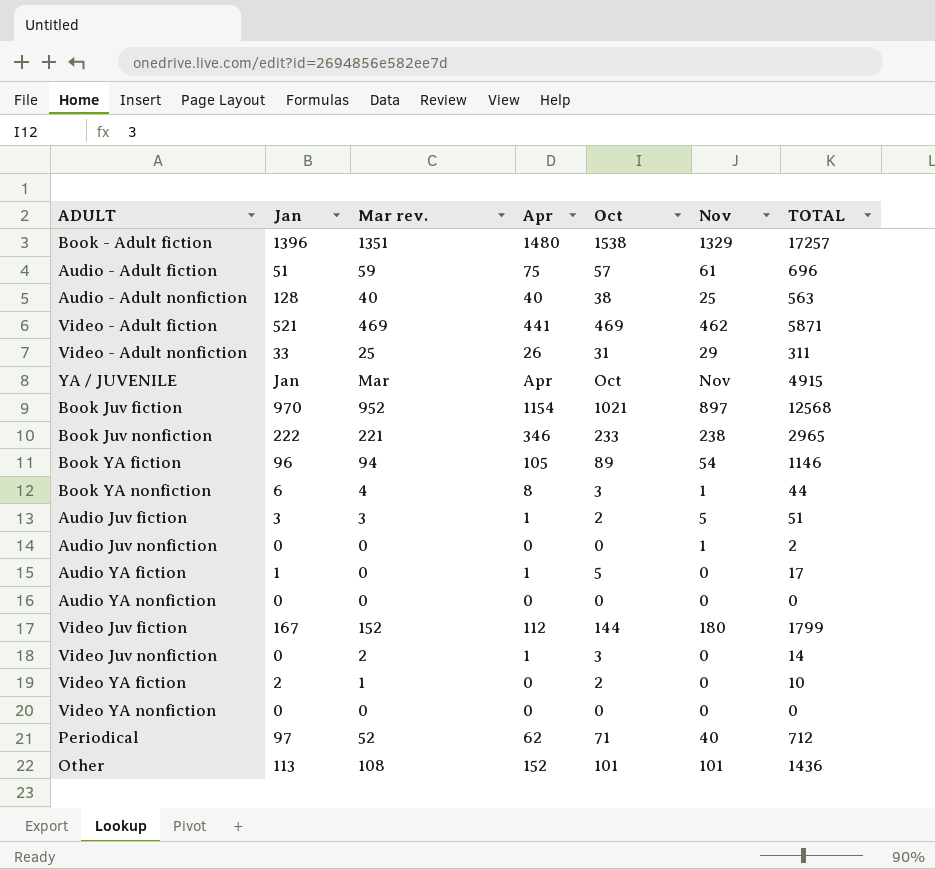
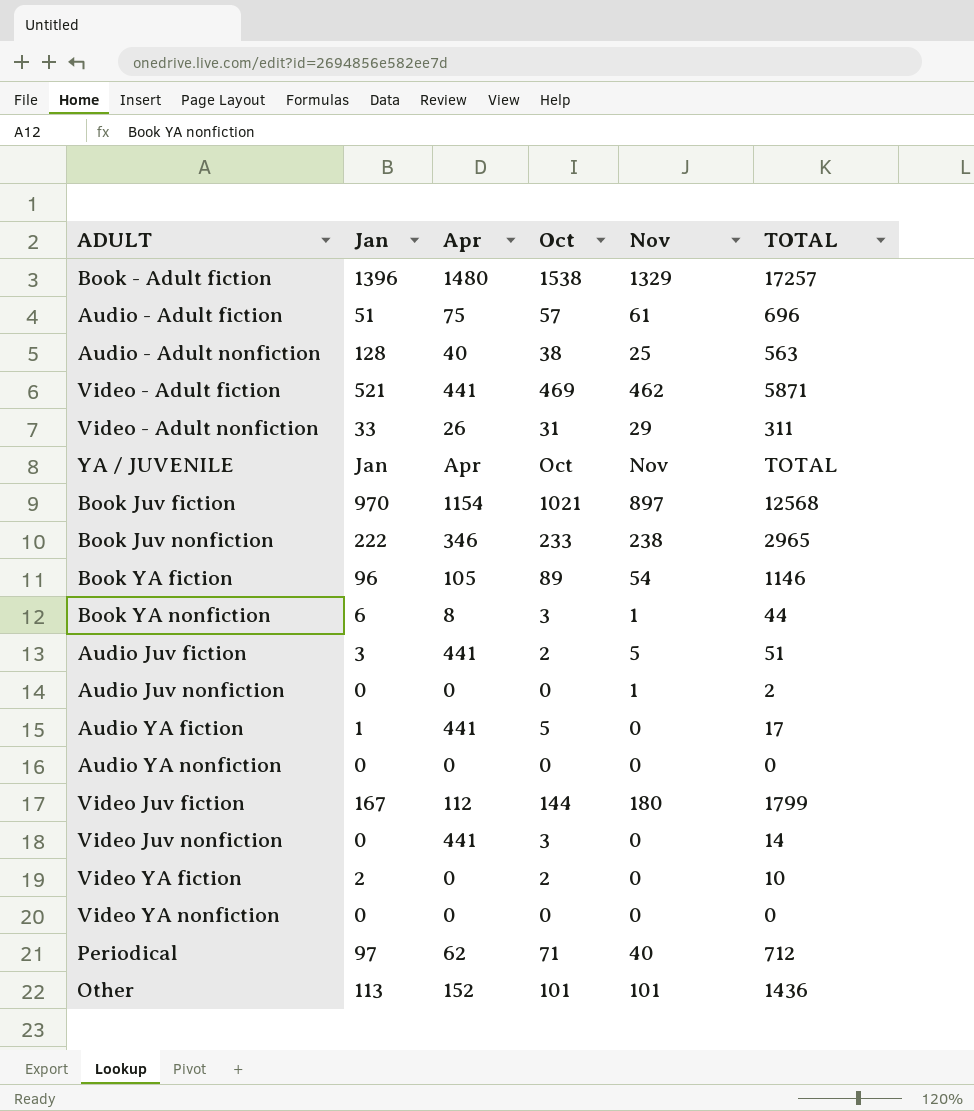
column Mar rev. | position: 3 -> none
YA / JUVENILE | TOTAL: 4915 -> TOTAL
Audio Juv fiction | Apr: 1 -> 441
Audio YA fiction | Apr: 1 -> 441
Video Juv nonfiction | Apr: 1 -> 441

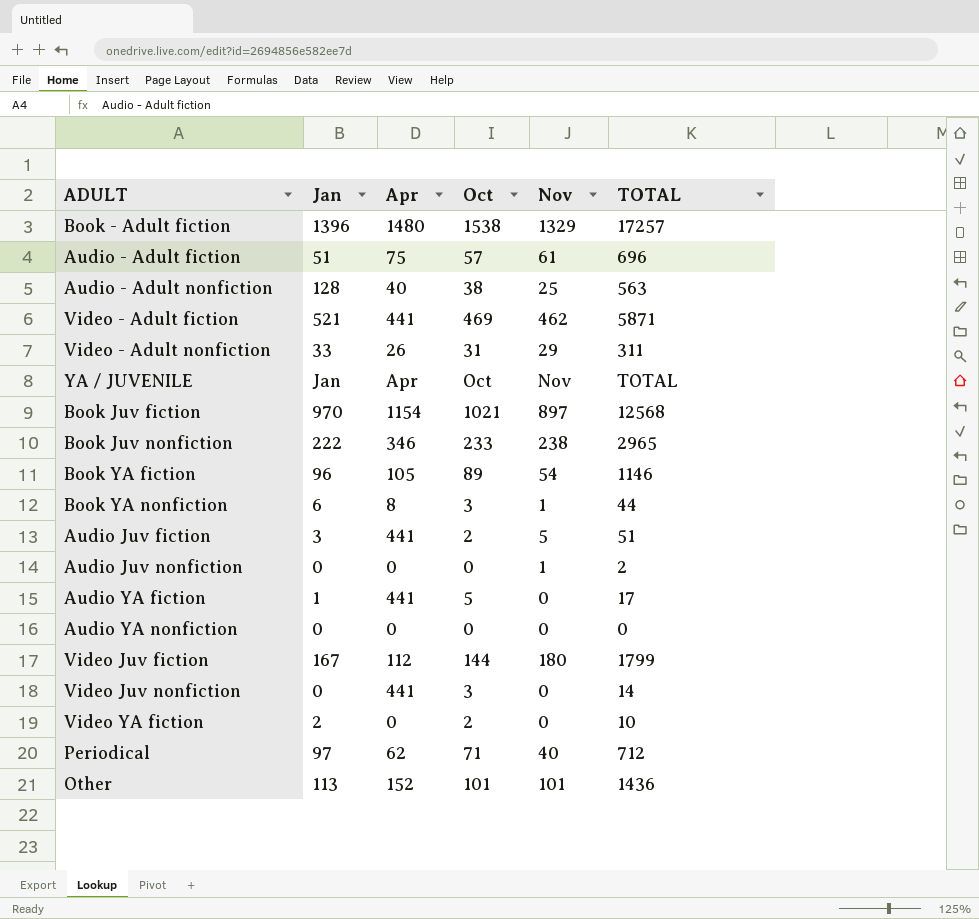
row Video YA nonfiction: 0 | 0 | 0 | 0 | 0 -> none

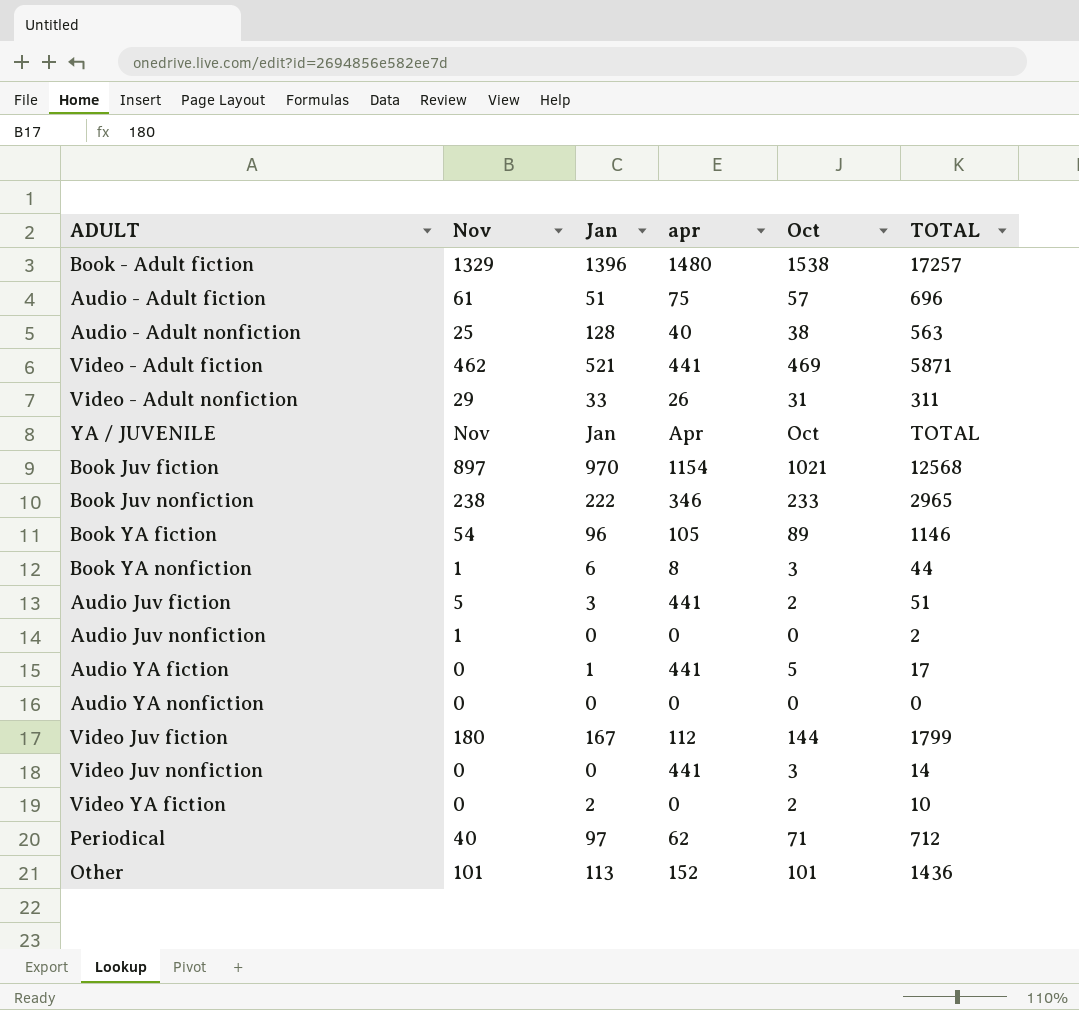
column Nov | position: 5 -> 2
column name: Apr -> apr

